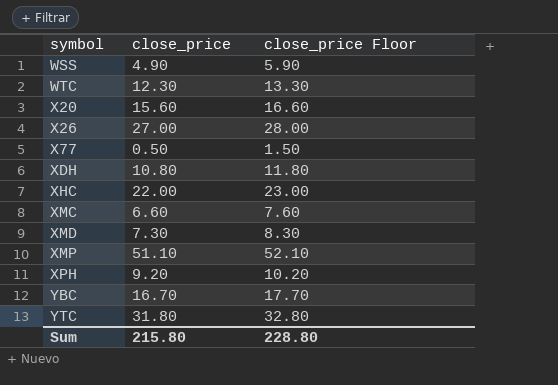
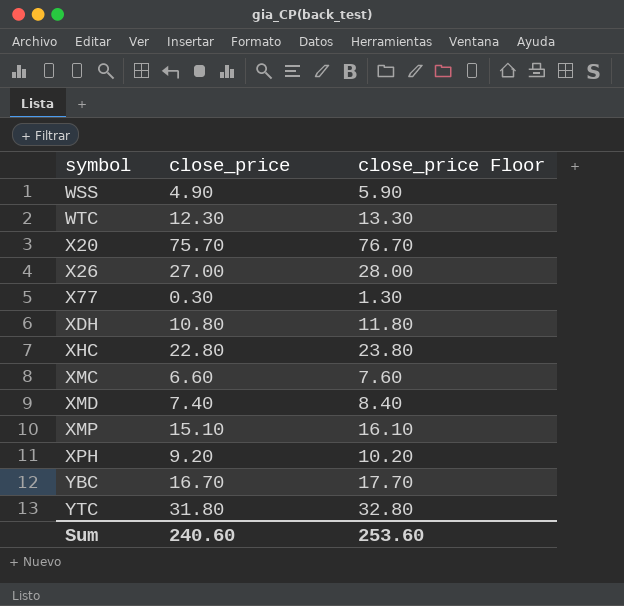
X20 | close_price: 15.60 -> 75.70
X20 | close_price Floor: 16.60 -> 76.70
X77 | close_price: 0.50 -> 0.30
X77 | close_price Floor: 1.50 -> 1.30
XHC | close_price: 22.00 -> 22.80
XHC | close_price Floor: 23.00 -> 23.80
XMD | close_price: 7.30 -> 7.40
XMD | close_price Floor: 8.30 -> 8.40
XMP | close_price: 51.10 -> 15.10
XMP | close_price Floor: 52.10 -> 16.10
Sum | close_price: 215.80 -> 240.60
Sum | close_price Floor: 228.80 -> 253.60

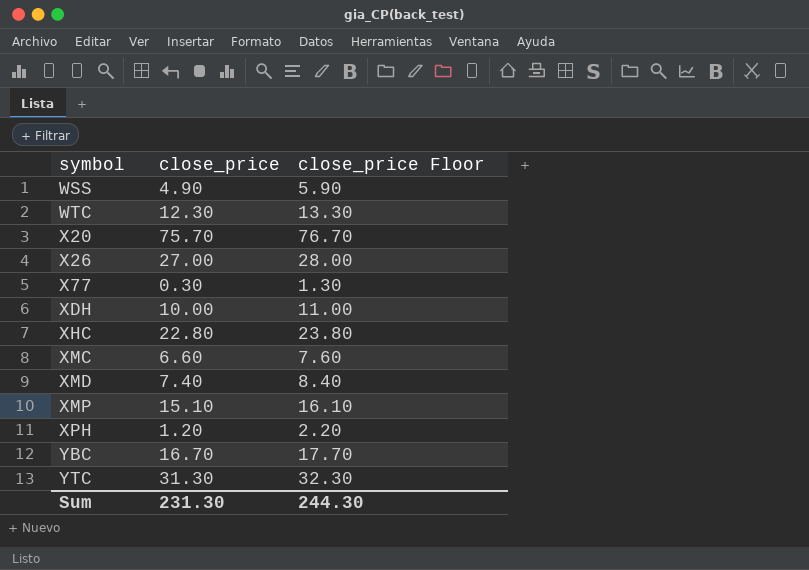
XDH | close_price: 10.80 -> 10.00
XDH | close_price Floor: 11.80 -> 11.00
XPH | close_price: 9.20 -> 1.20
XPH | close_price Floor: 10.20 -> 2.20
YTC | close_price: 31.80 -> 31.30
YTC | close_price Floor: 32.80 -> 32.30
Sum | close_price: 240.60 -> 231.30
Sum | close_price Floor: 253.60 -> 244.30

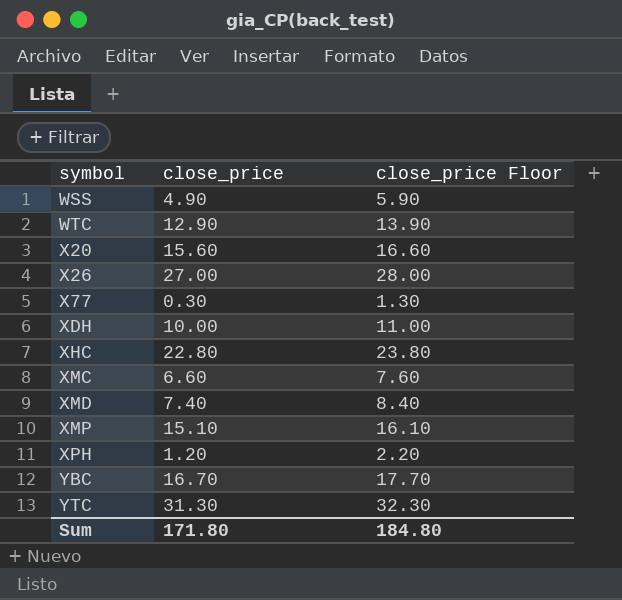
WTC | close_price: 12.30 -> 12.90
WTC | close_price Floor: 13.30 -> 13.90
X20 | close_price: 75.70 -> 15.60
X20 | close_price Floor: 76.70 -> 16.60
Sum | close_price: 231.30 -> 171.80
Sum | close_price Floor: 244.30 -> 184.80

